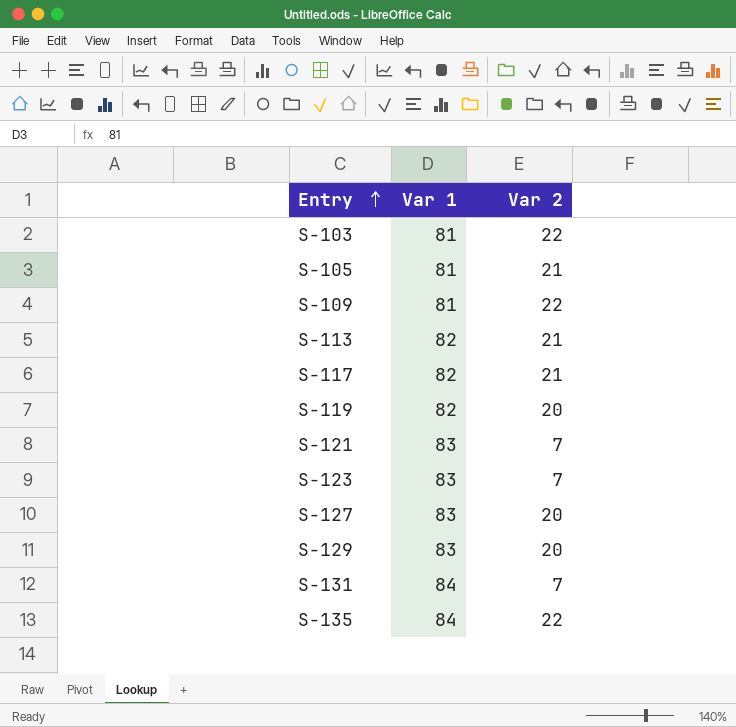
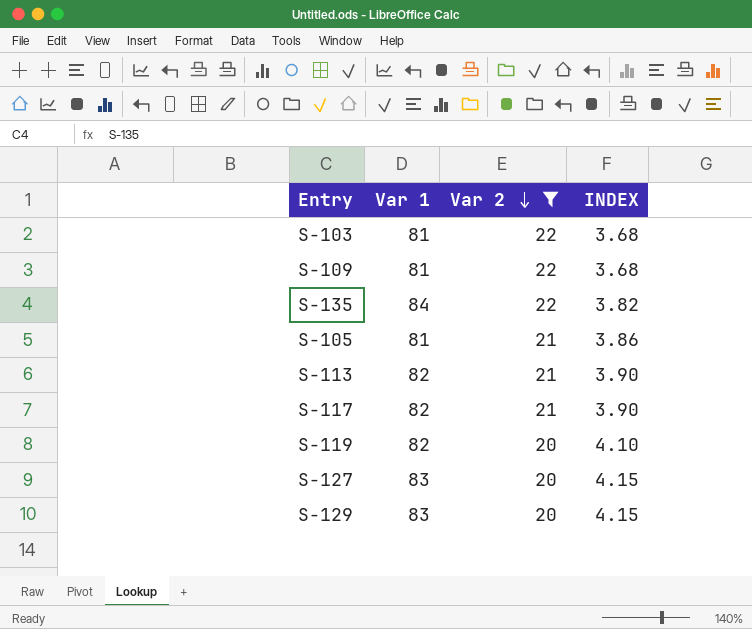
filter: none -> Var 2 != 7
row order: Entry ascending -> Var 2 descending
column INDEX | formula: none -> [Var 1] / [Var 2]

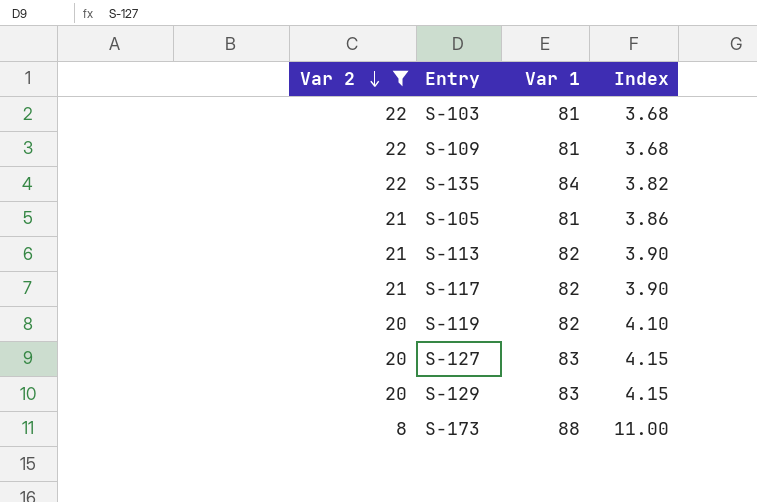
column Var 2 | position: 3 -> 1
column name: INDEX -> Index
row S-173: none -> 8 | 88 | 11.00

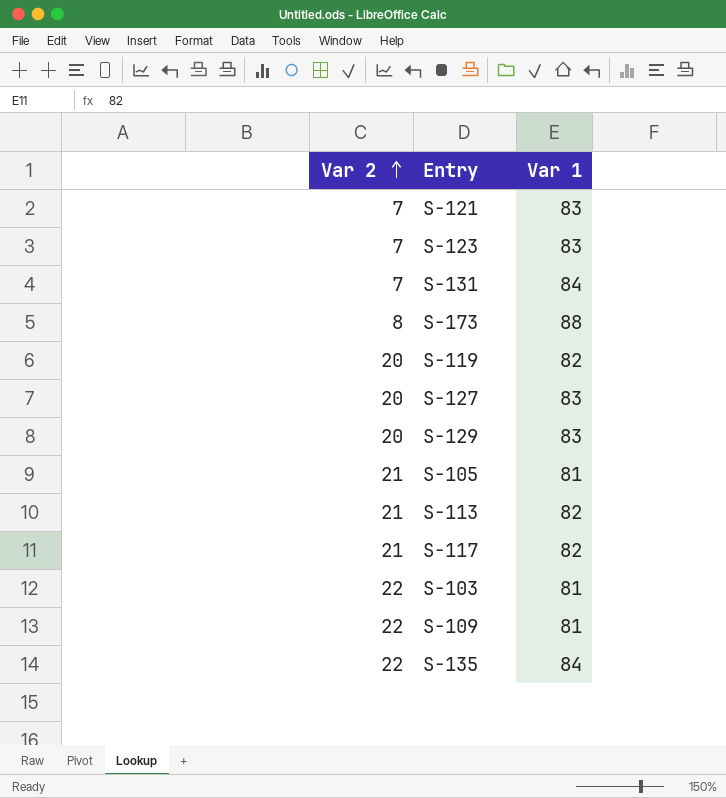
filter: Var 2 != 7 -> none
row order: Var 2 descending -> Var 2 ascending
column Index | formula: [Var 1] / [Var 2] -> none

